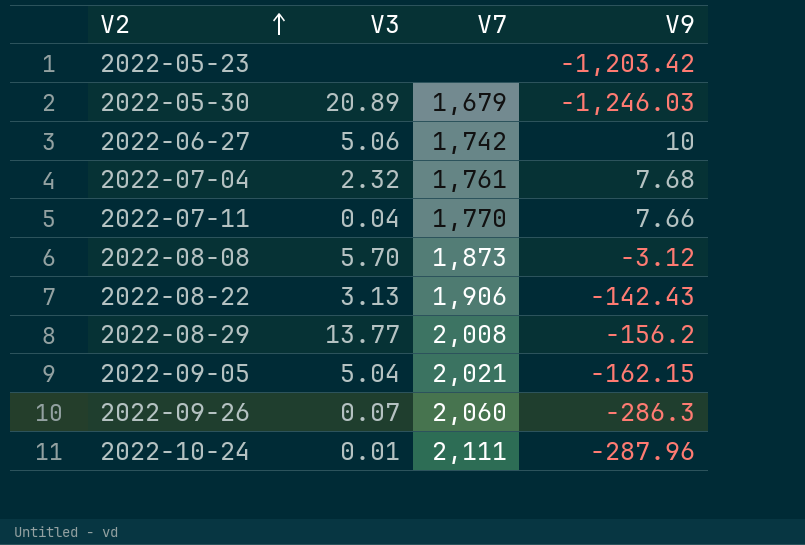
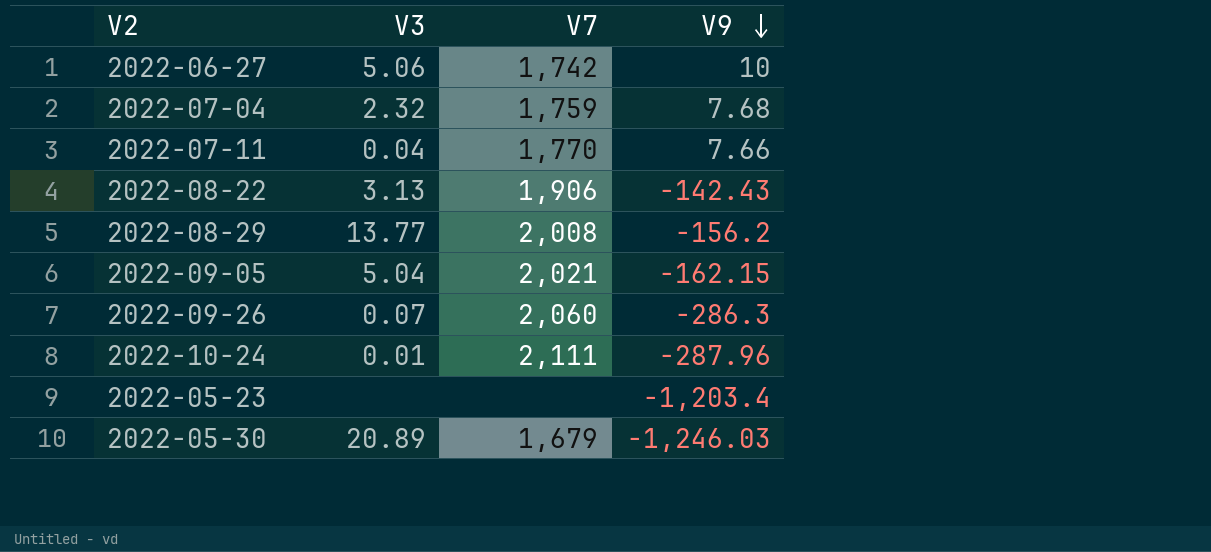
row order: V2 ascending -> V9 descending
row 2022-08-08: 5.70 | 1,873 | -3.12 -> none
2022-07-04 | V7: 1,761 -> 1,759
2022-05-23 | V9: -1,203.42 -> -1,203.4

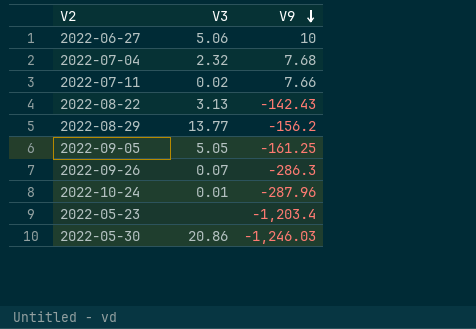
column V7 | position: 3 -> none
2022-07-11 | V3: 0.04 -> 0.02
2022-09-05 | V3: 5.04 -> 5.05
2022-09-05 | V9: -162.15 -> -161.25
2022-05-30 | V3: 20.89 -> 20.86

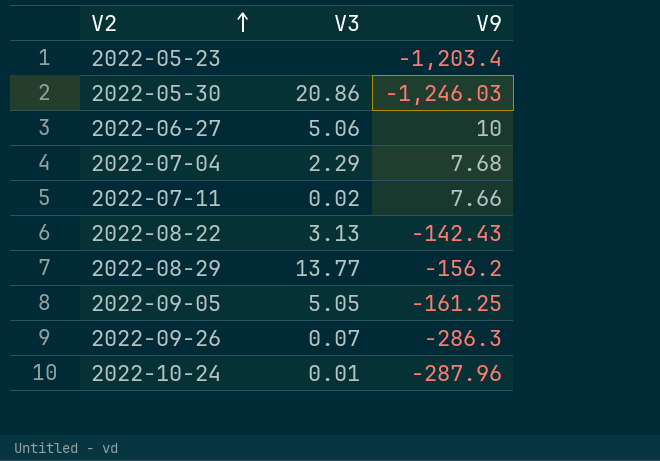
row order: V9 descending -> V2 ascending
2022-07-04 | V3: 2.32 -> 2.29

